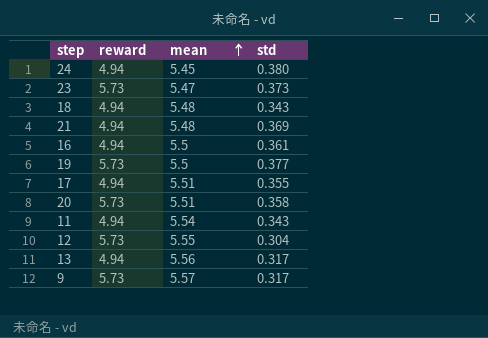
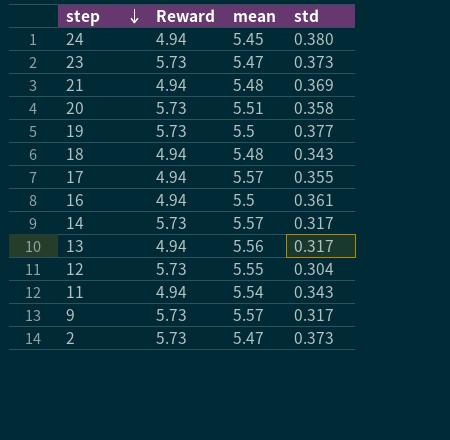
row order: mean ascending -> step descending
column name: reward -> Reward
17 | mean: 5.51 -> 5.57
row 14: none -> 5.73 | 5.57 | 0.317
row 2: none -> 5.73 | 5.47 | 0.373

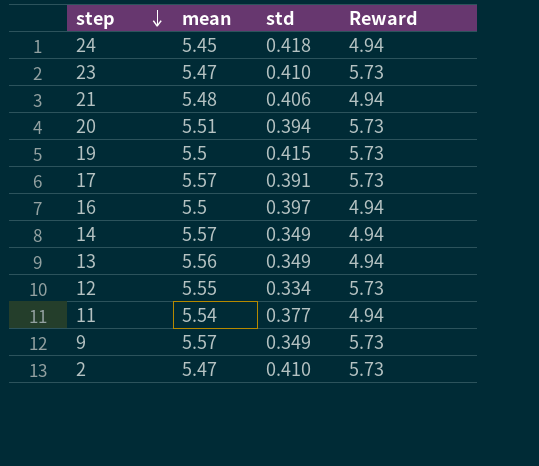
column Reward | position: 2 -> 4
row 18: 4.94 | 5.48 | 0.343 -> none
24 | std: 0.380 -> 0.418
23 | std: 0.373 -> 0.410
21 | std: 0.369 -> 0.406
20 | std: 0.358 -> 0.394
19 | std: 0.377 -> 0.415
17 | std: 0.355 -> 0.391
17 | Reward: 4.94 -> 5.73
16 | std: 0.361 -> 0.397
14 | std: 0.317 -> 0.349
14 | Reward: 5.73 -> 4.94
13 | std: 0.317 -> 0.349
12 | std: 0.304 -> 0.334
11 | std: 0.343 -> 0.377
9 | std: 0.317 -> 0.349
2 | std: 0.373 -> 0.410

